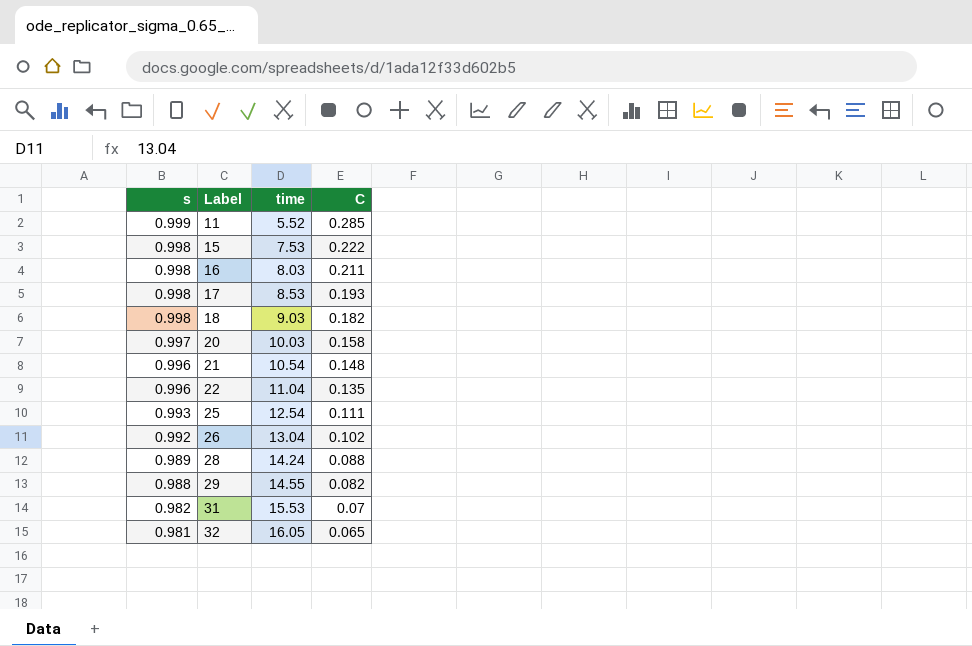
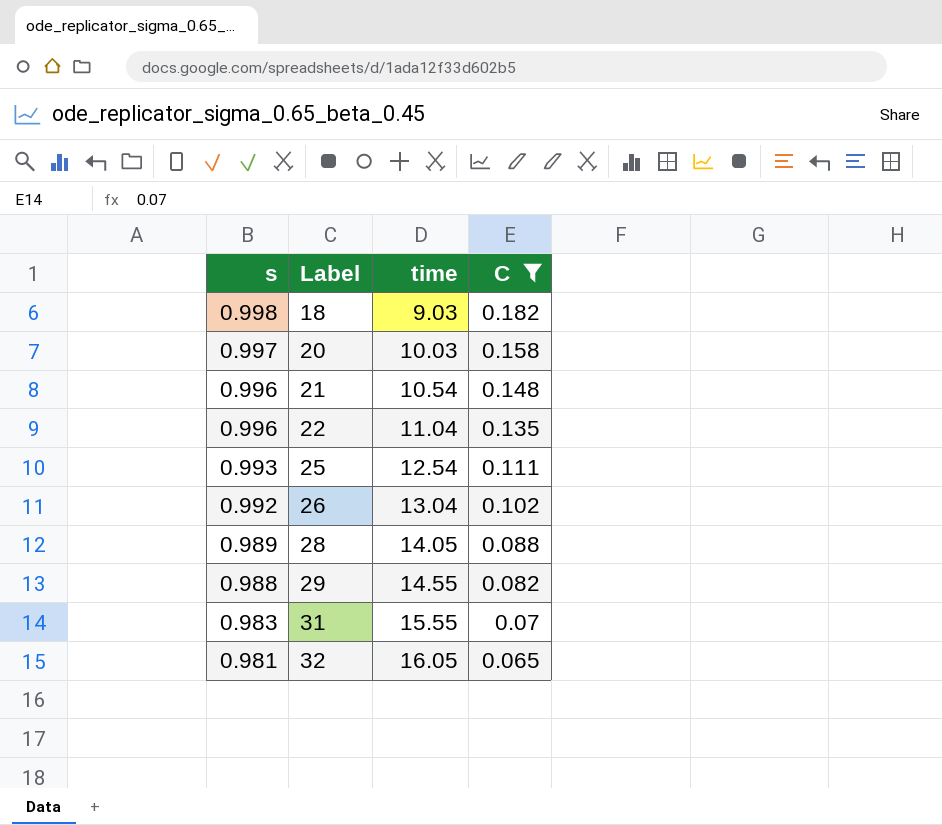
filter: none -> C <= 0.182
28 | time: 14.24 -> 14.05
31 | s: 0.982 -> 0.983
31 | time: 15.53 -> 15.55

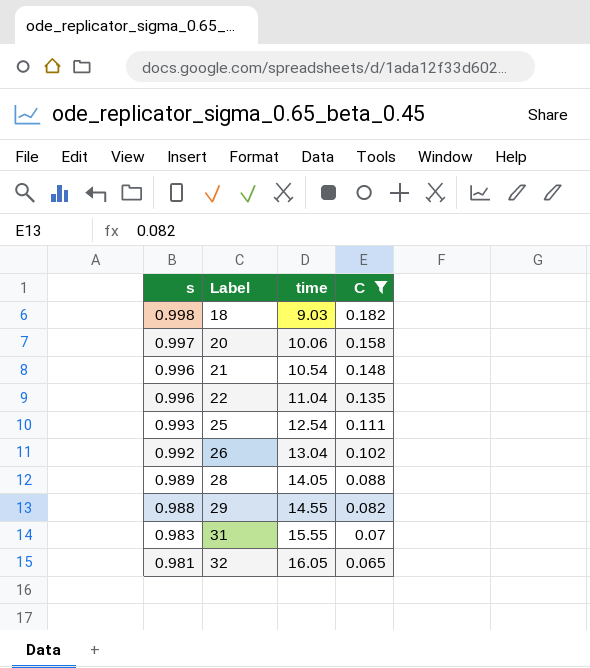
20 | time: 10.03 -> 10.06

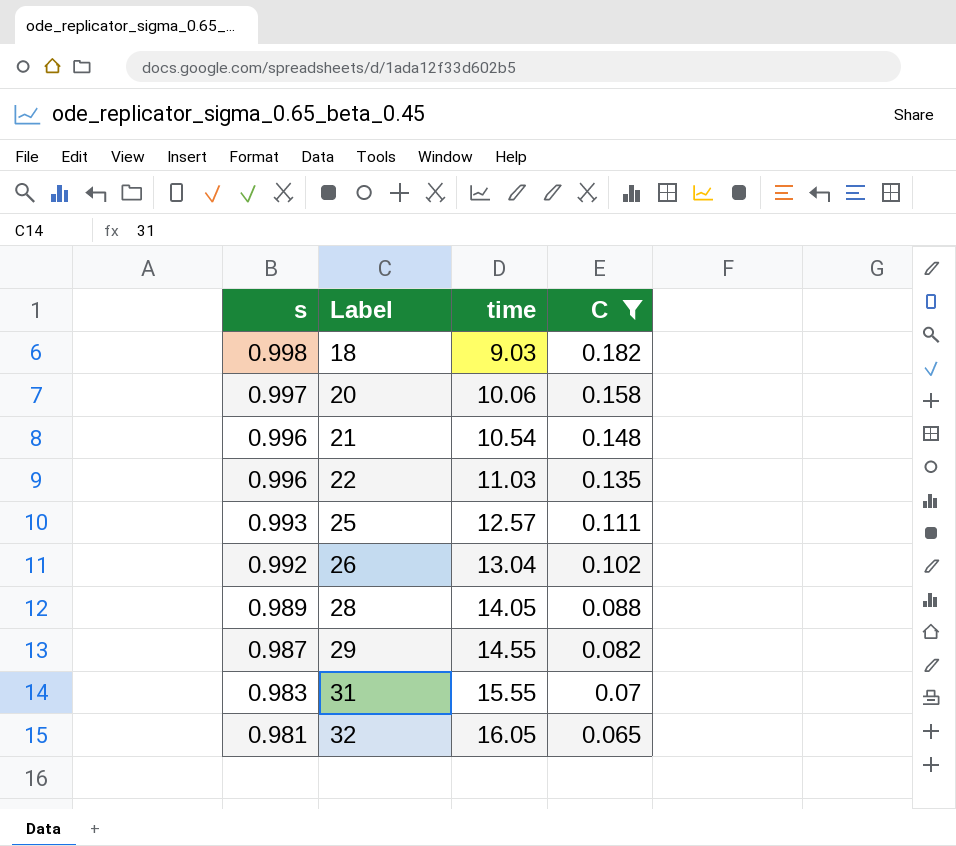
22 | time: 11.04 -> 11.03
25 | time: 12.54 -> 12.57
29 | s: 0.988 -> 0.987

